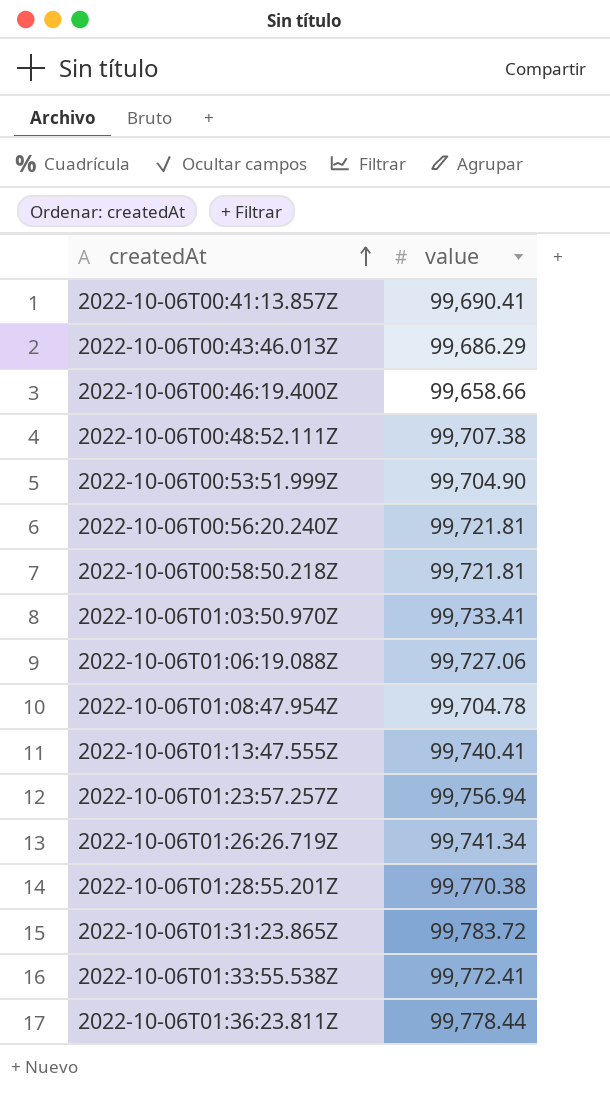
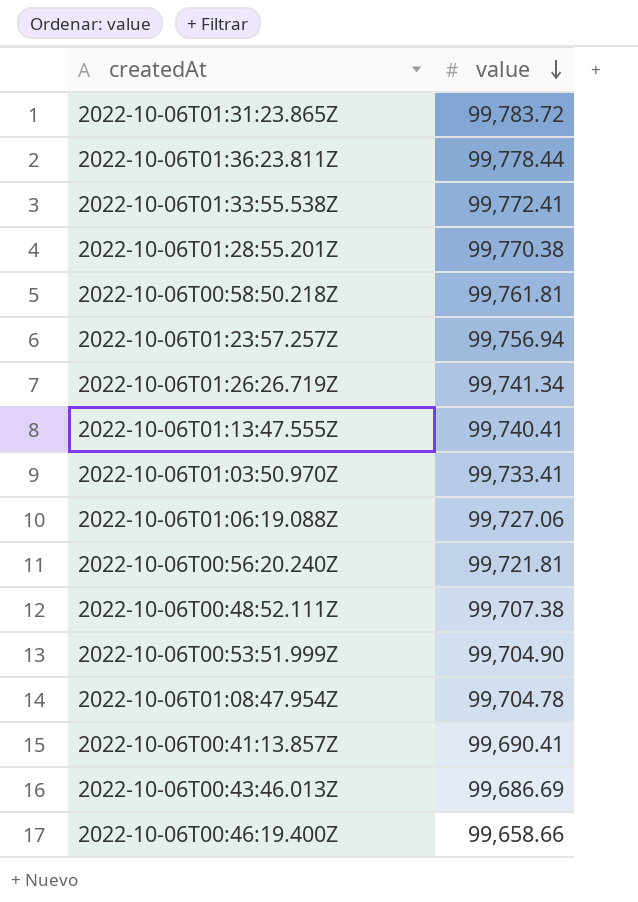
row order: createdAt ascending -> value descending
2022-10-06T00:58:50.218Z | value: 99,721.81 -> 99,761.81
2022-10-06T00:43:46.013Z | value: 99,686.29 -> 99,686.69

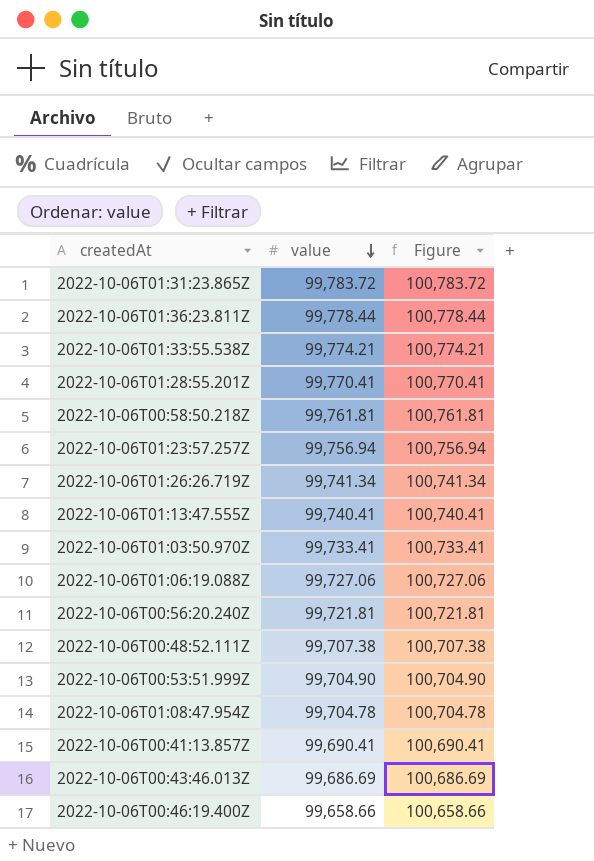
column Figure | formula: none -> [value] + 1000
2022-10-06T01:33:55.538Z | value: 99,772.41 -> 99,774.21
2022-10-06T01:28:55.201Z | value: 99,770.38 -> 99,770.41

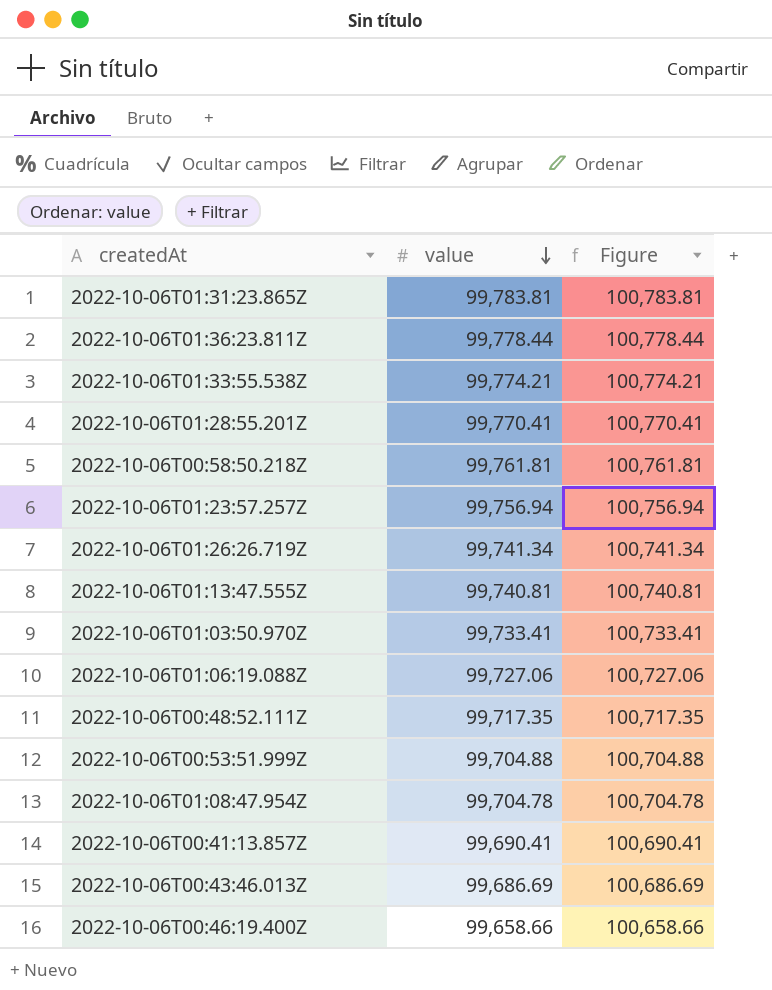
row 2022-10-06T00:56:20.240Z: 99,721.81 | 100,721.81 -> none
2022-10-06T01:31:23.865Z | value: 99,783.72 -> 99,783.81
2022-10-06T01:31:23.865Z | Figure: 100,783.72 -> 100,783.81
2022-10-06T01:13:47.555Z | value: 99,740.41 -> 99,740.81
2022-10-06T01:13:47.555Z | Figure: 100,740.41 -> 100,740.81
2022-10-06T00:48:52.111Z | value: 99,707.38 -> 99,717.35
2022-10-06T00:48:52.111Z | Figure: 100,707.38 -> 100,717.35
2022-10-06T00:53:51.999Z | value: 99,704.90 -> 99,704.88
2022-10-06T00:53:51.999Z | Figure: 100,704.90 -> 100,704.88

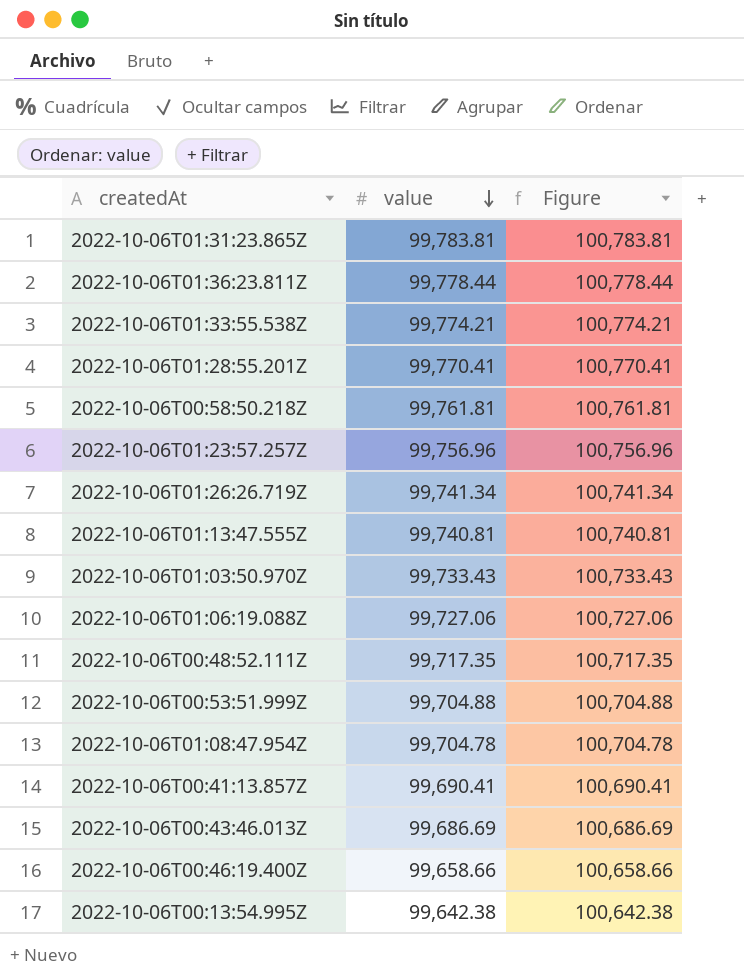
2022-10-06T01:23:57.257Z | value: 99,756.94 -> 99,756.96
2022-10-06T01:23:57.257Z | Figure: 100,756.94 -> 100,756.96
2022-10-06T01:03:50.970Z | value: 99,733.41 -> 99,733.43
2022-10-06T01:03:50.970Z | Figure: 100,733.41 -> 100,733.43
row 2022-10-06T00:13:54.995Z: none -> 99,642.38 | 100,642.38

